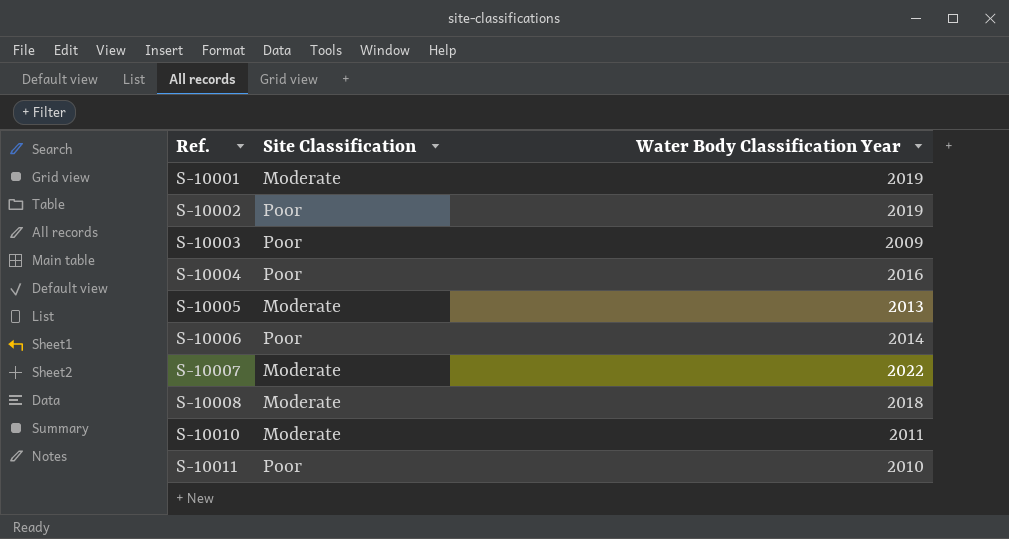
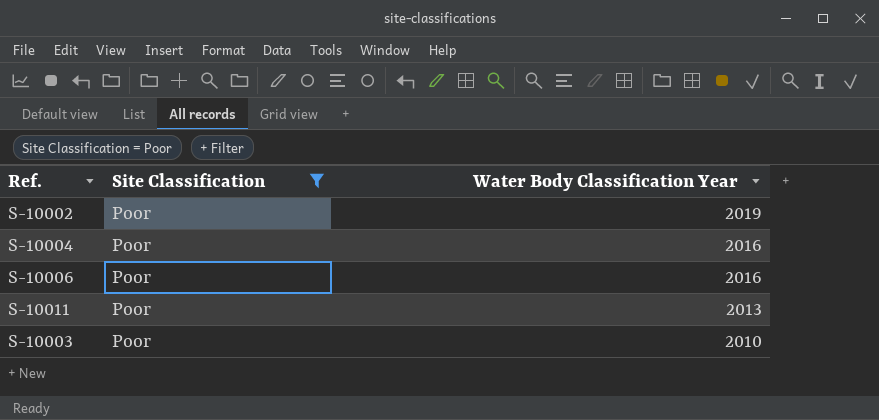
filter: none -> Site Classification = Poor
row order: Ref. ascending -> Water Body Classification Year descending
S-10006 | Water Body Classification Year: 2014 -> 2016
S-10011 | Water Body Classification Year: 2010 -> 2013
S-10003 | Water Body Classification Year: 2009 -> 2010

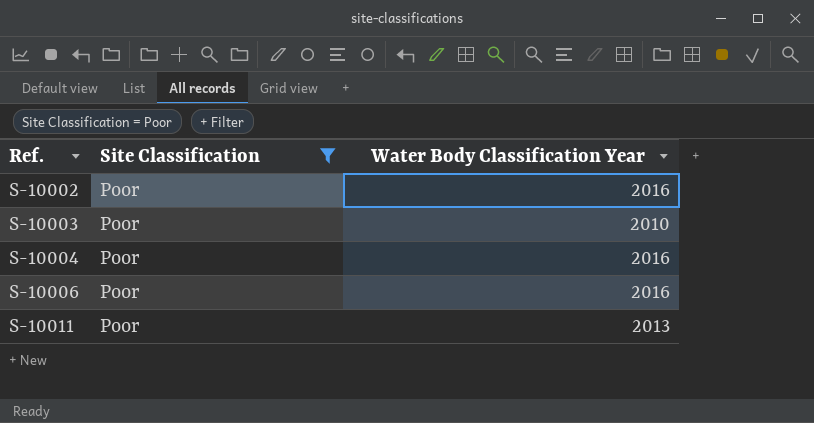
row order: Water Body Classification Year descending -> Ref. ascending
S-10002 | Water Body Classification Year: 2019 -> 2016

